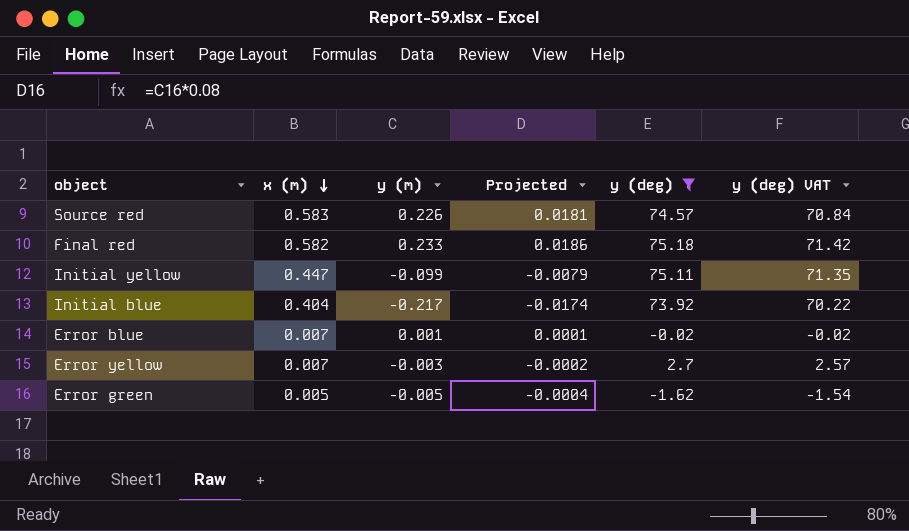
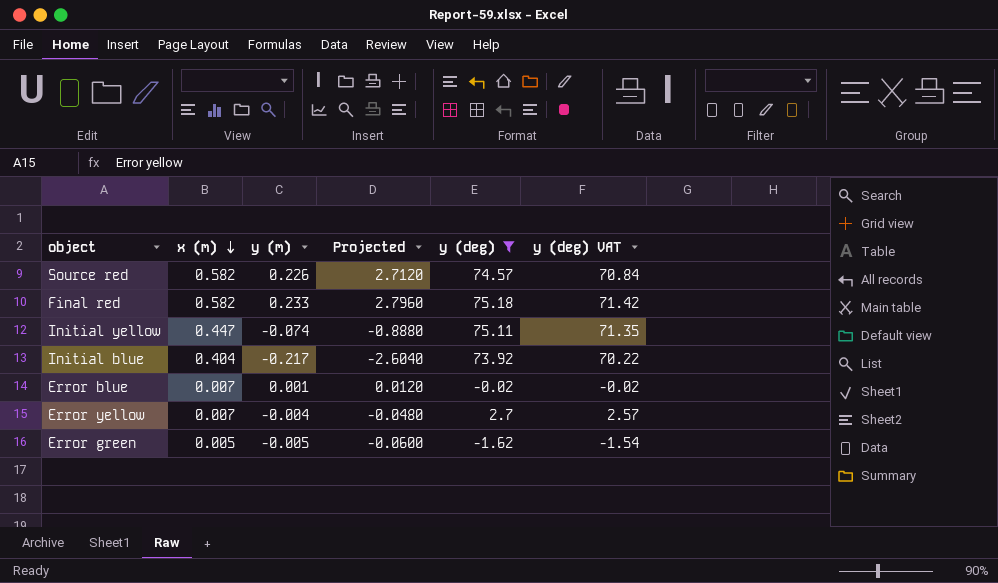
column Projected | formula: [y (m)] * 0.08 -> [y (m)] * 12
Source red | x (m): 0.583 -> 0.582
Initial yellow | y (m): -0.099 -> -0.074
Error yellow | y (m): -0.003 -> -0.004

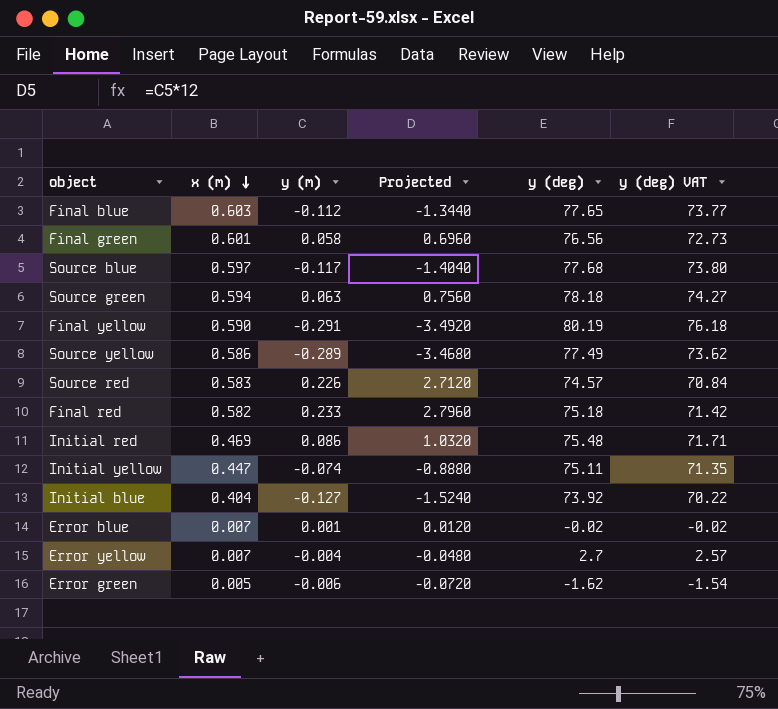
filter: y (deg) <= 75.18 -> none
Source red | x (m): 0.582 -> 0.583
Initial blue | y (m): -0.217 -> -0.127
Initial blue | Projected: -2.6040 -> -1.5240
Error green | y (m): -0.005 -> -0.006
Error green | Projected: -0.0600 -> -0.0720

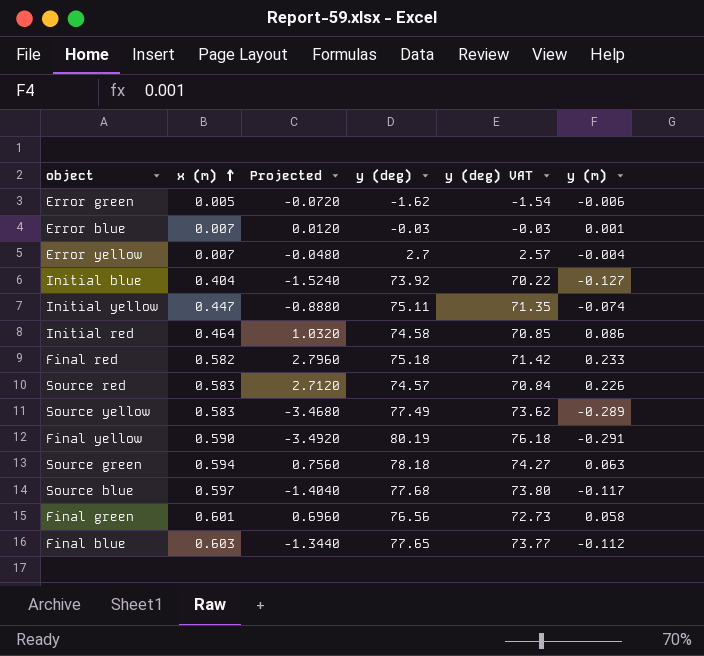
row order: x (m) descending -> x (m) ascending
column y (m) | position: 3 -> 6
Error blue | y (deg): -0.02 -> -0.03
Error blue | y (deg) VAT: -0.02 -> -0.03
Initial red | x (m): 0.469 -> 0.464
Initial red | y (deg): 75.48 -> 74.58
Initial red | y (deg) VAT: 71.71 -> 70.85
Source yellow | x (m): 0.586 -> 0.583

